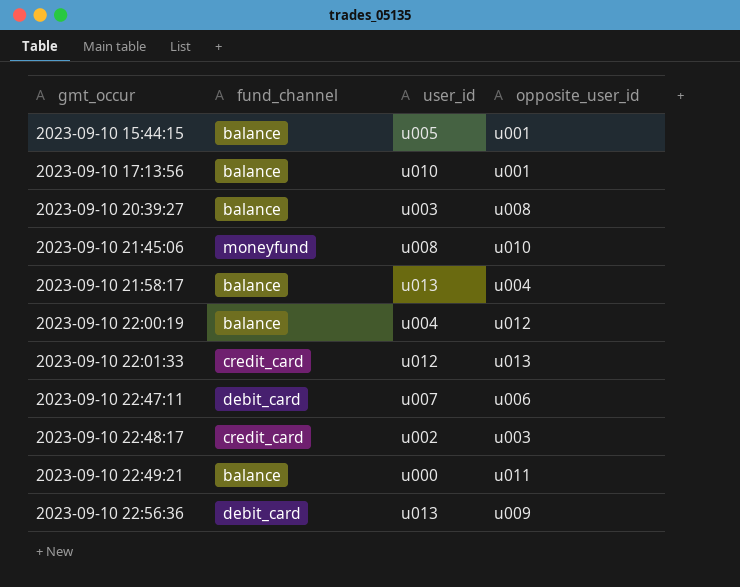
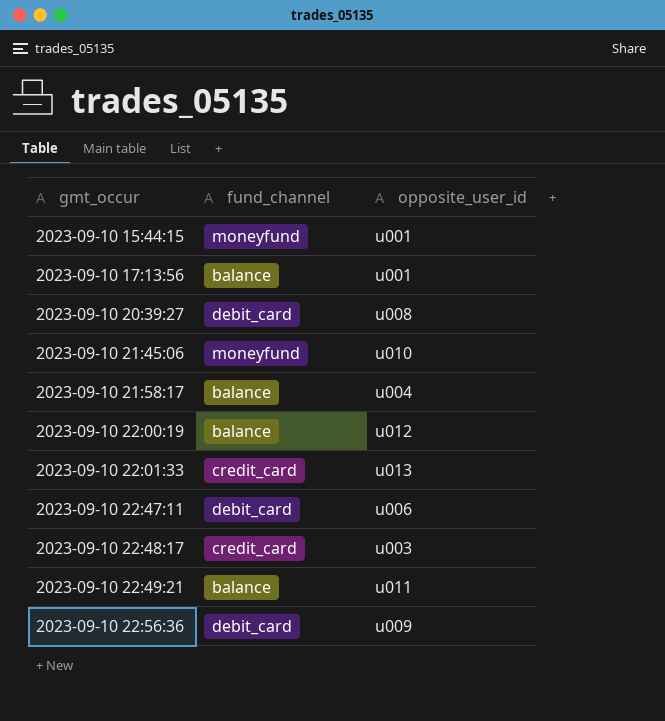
column user_id | position: 3 -> none
2023-09-10 15:44:15 | fund_channel: balance -> moneyfund
2023-09-10 20:39:27 | fund_channel: balance -> debit_card

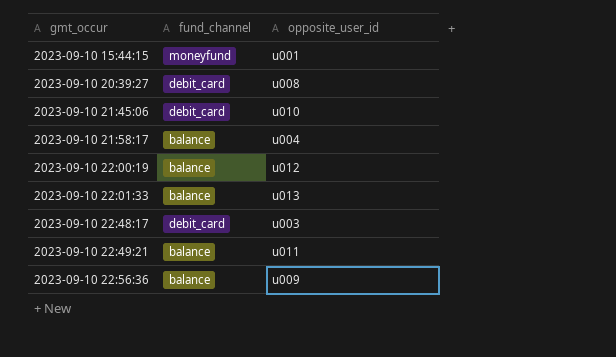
row 2023-09-10 17:13:56: balance | u001 -> none
row 2023-09-10 22:47:11: debit_card | u006 -> none
2023-09-10 21:45:06 | fund_channel: moneyfund -> debit_card
2023-09-10 22:01:33 | fund_channel: credit_card -> balance
2023-09-10 22:48:17 | fund_channel: credit_card -> debit_card
2023-09-10 22:56:36 | fund_channel: debit_card -> balance

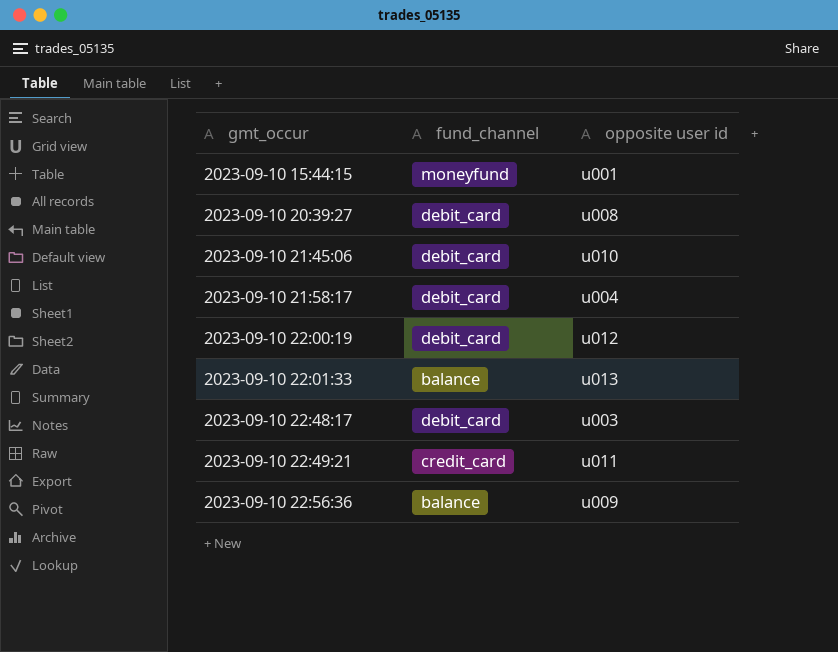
column name: opposite_user_id -> opposite user id
2023-09-10 21:58:17 | fund_channel: balance -> debit_card
2023-09-10 22:00:19 | fund_channel: balance -> debit_card
2023-09-10 22:49:21 | fund_channel: balance -> credit_card

